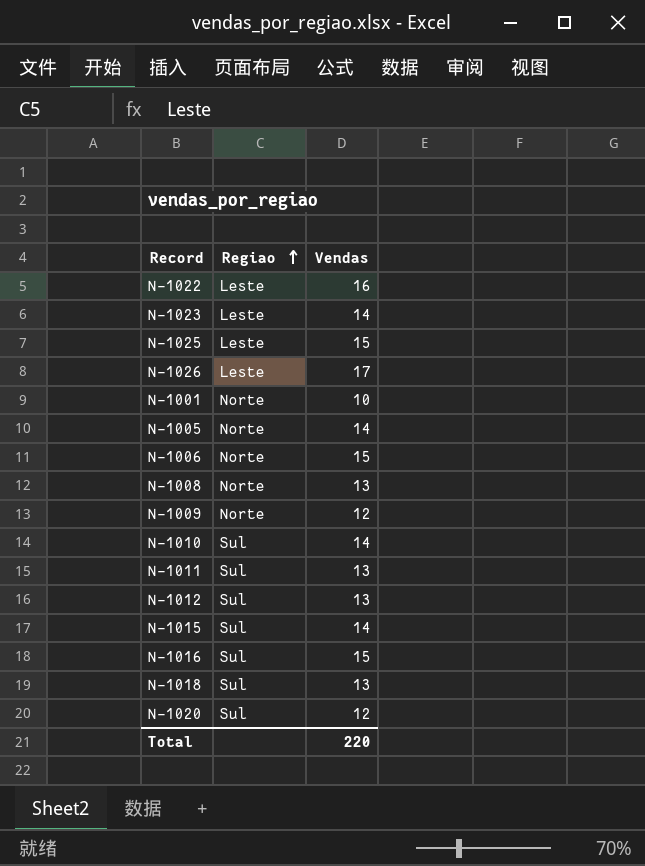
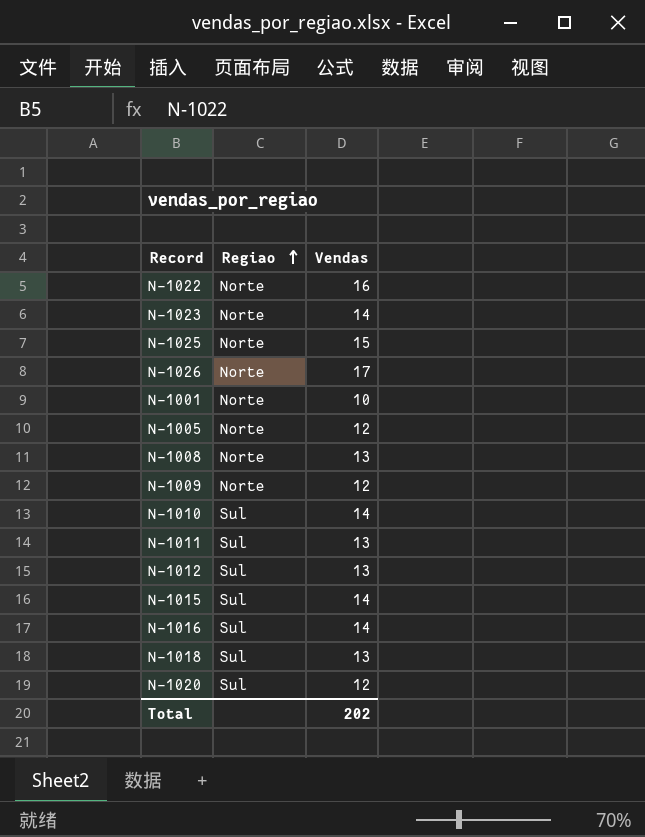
row N-1006: Norte | 15 -> none
N-1022 | Regiao: Leste -> Norte
N-1023 | Regiao: Leste -> Norte
N-1025 | Regiao: Leste -> Norte
N-1026 | Regiao: Leste -> Norte
N-1005 | Vendas: 14 -> 12
N-1016 | Vendas: 15 -> 14
Total | Vendas: 220 -> 202

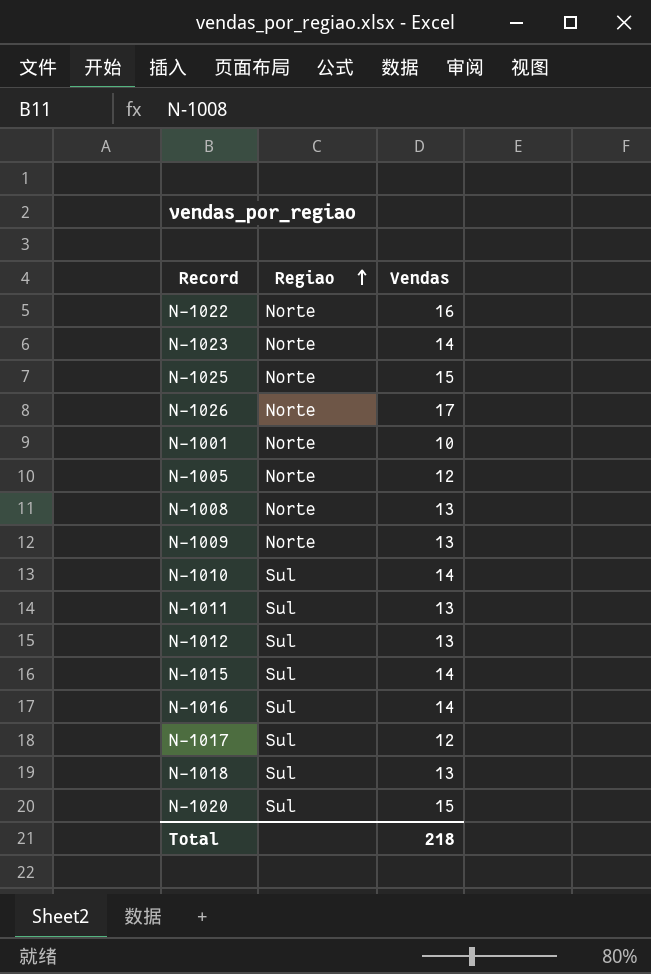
N-1009 | Vendas: 12 -> 13
row N-1017: none -> Sul | 12
N-1020 | Vendas: 12 -> 15
Total | Vendas: 202 -> 218

